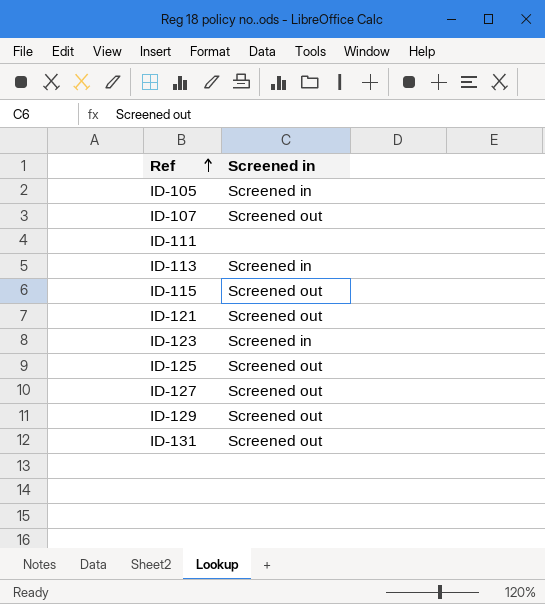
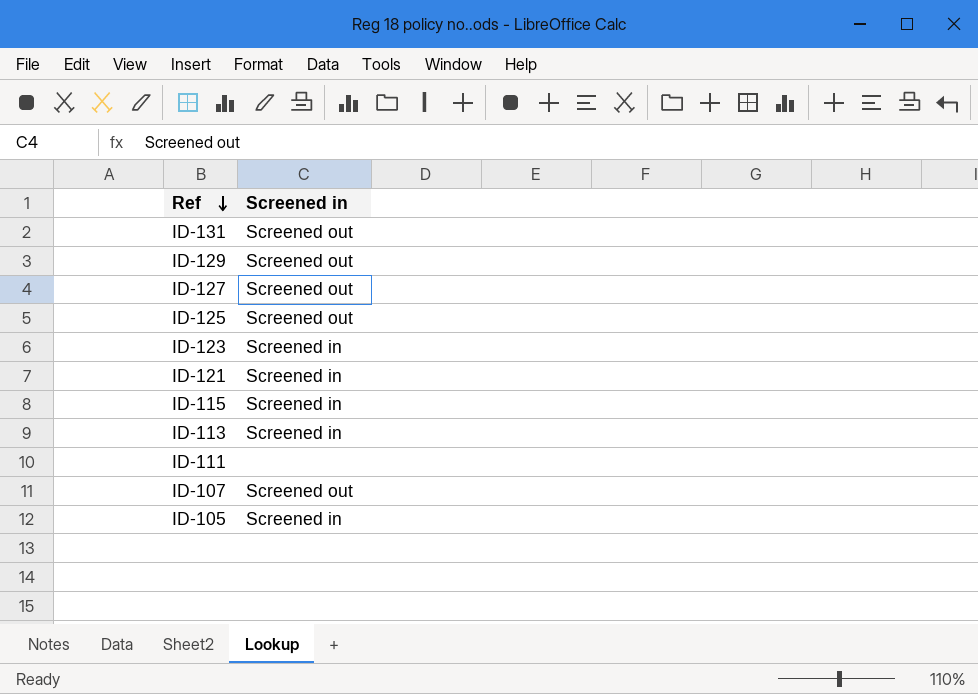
row order: Ref ascending -> Ref descending
ID-121 | Screened in: Screened out -> Screened in
ID-115 | Screened in: Screened out -> Screened in

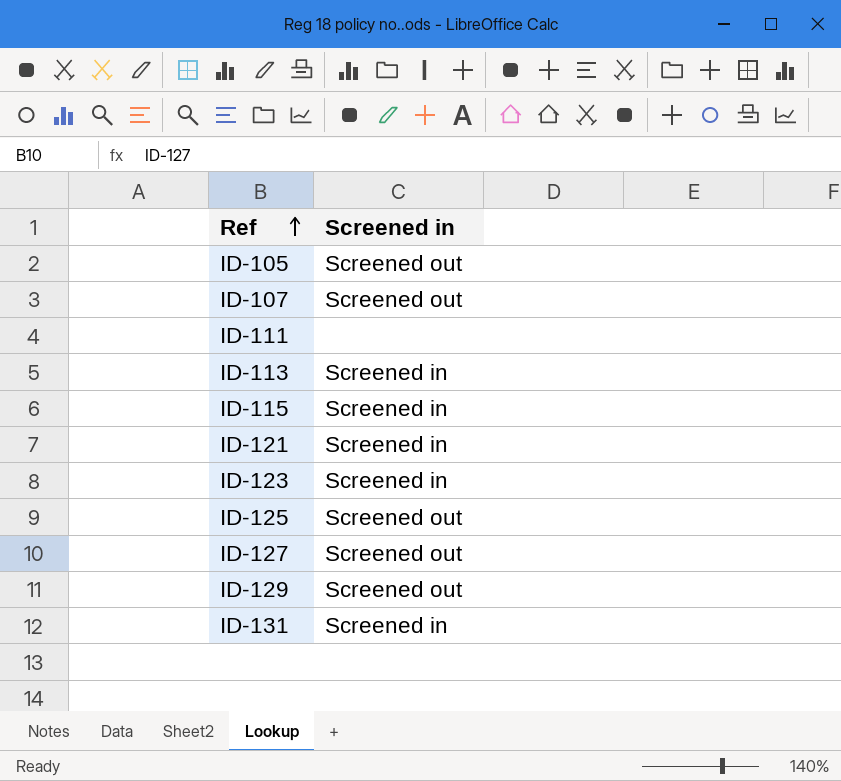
row order: Ref descending -> Ref ascending
ID-105 | Screened in: Screened in -> Screened out
ID-131 | Screened in: Screened out -> Screened in

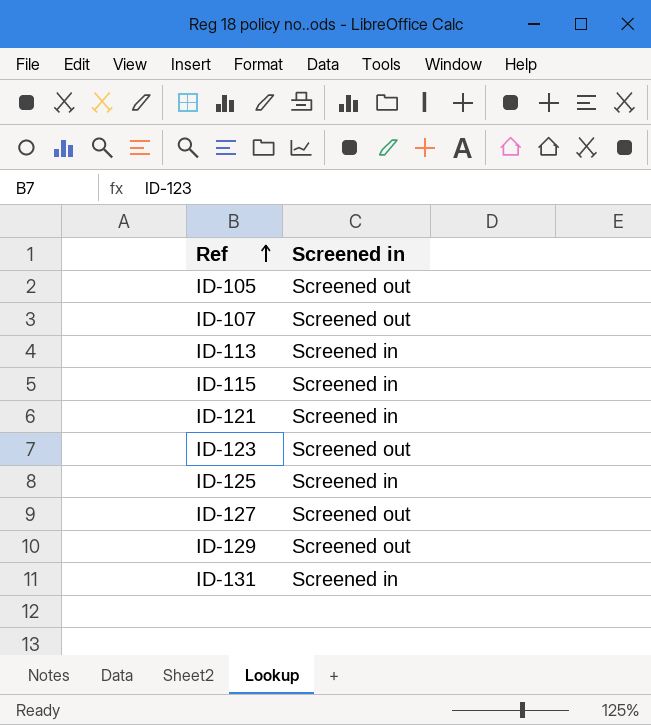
row ID-111: none -> none
ID-123 | Screened in: Screened in -> Screened out
ID-125 | Screened in: Screened out -> Screened in

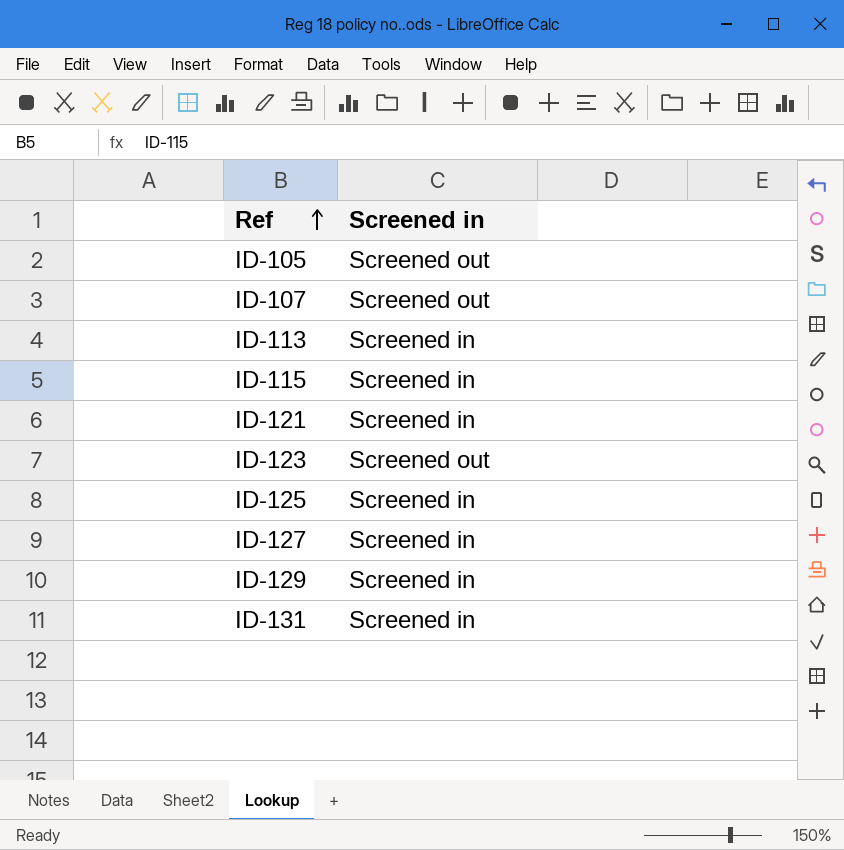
ID-127 | Screened in: Screened out -> Screened in
ID-129 | Screened in: Screened out -> Screened in

